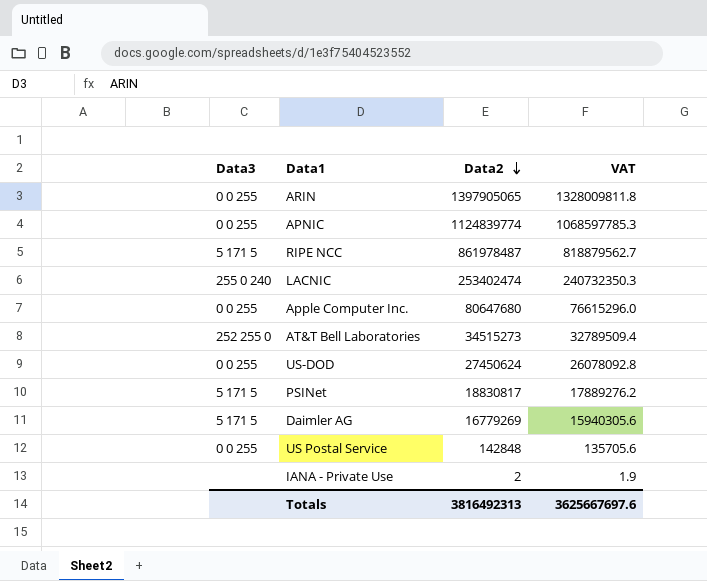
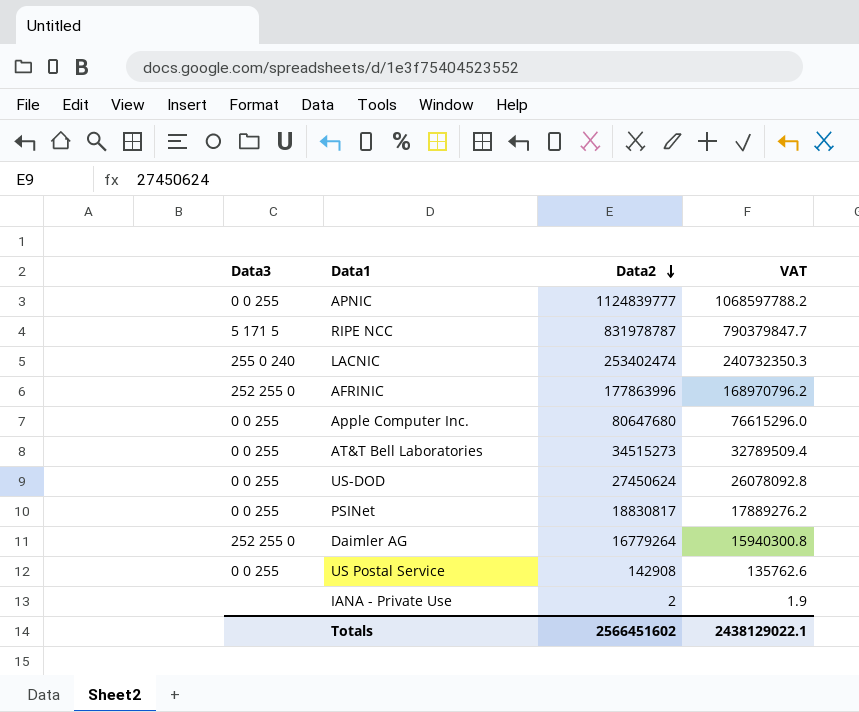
row ARIN: 0 0 255 | 1397905065 | 1328009811.8 -> none
APNIC | Data2: 1124839774 -> 1124839777
APNIC | VAT: 1068597785.3 -> 1068597788.2
RIPE NCC | Data2: 861978487 -> 831978787
RIPE NCC | VAT: 818879562.7 -> 790379847.7
row AFRINIC: none -> 252 255 0 | 177863996 | 168970796.2
AT&T Bell Laboratories | Data3: 252 255 0 -> 0 0 255
PSINet | Data3: 5 171 5 -> 0 0 255
Daimler AG | Data3: 5 171 5 -> 252 255 0
Daimler AG | Data2: 16779269 -> 16779264
Daimler AG | VAT: 15940305.6 -> 15940300.8
US Postal Service | Data2: 142848 -> 142908
US Postal Service | VAT: 135705.6 -> 135762.6
Totals | Data2: 3816492313 -> 2566451602
Totals | VAT: 3625667697.6 -> 2438129022.1

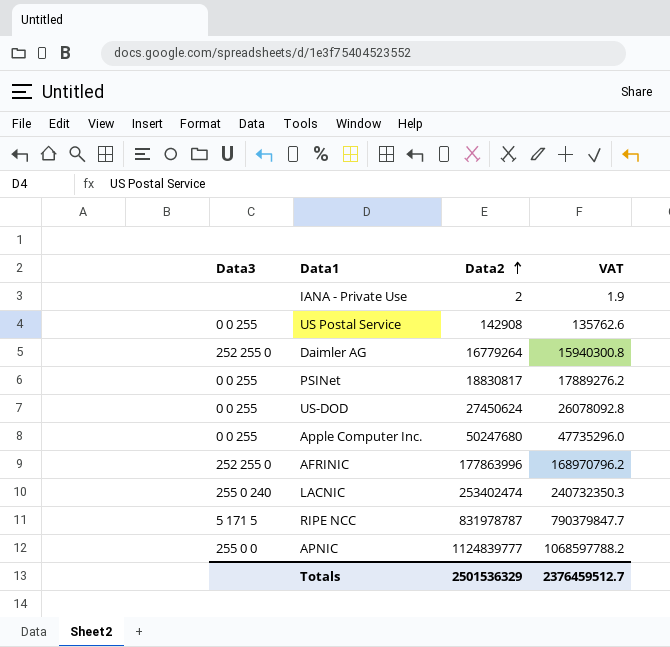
row order: Data2 descending -> Data2 ascending
row AT&T Bell Laboratories: 0 0 255 | 34515273 | 32789509.4 -> none
Apple Computer Inc. | Data2: 80647680 -> 50247680
Apple Computer Inc. | VAT: 76615296.0 -> 47735296.0
APNIC | Data3: 0 0 255 -> 255 0 0
Totals | Data2: 2566451602 -> 2501536329
Totals | VAT: 2438129022.1 -> 2376459512.7

